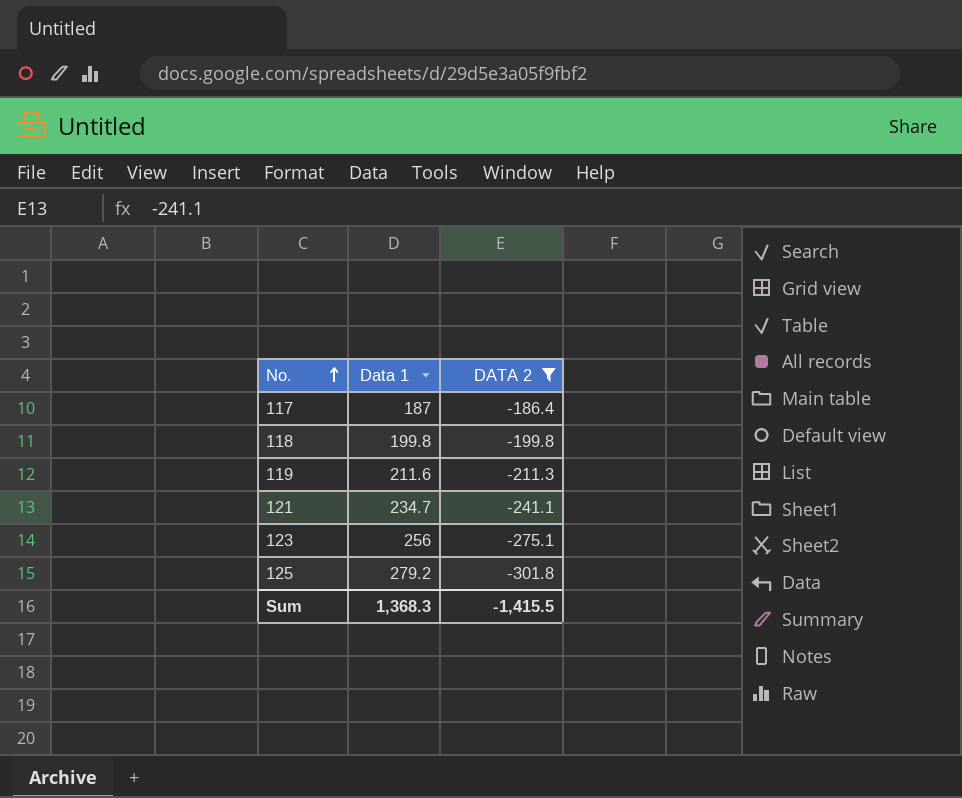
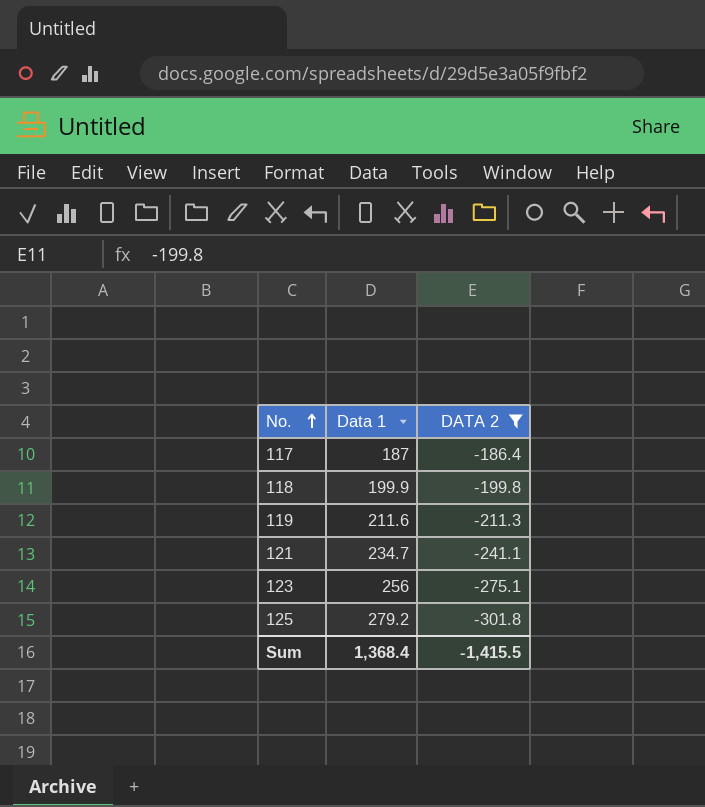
118 | Data 1: 199.8 -> 199.9
Sum | Data 1: 1,368.3 -> 1,368.4

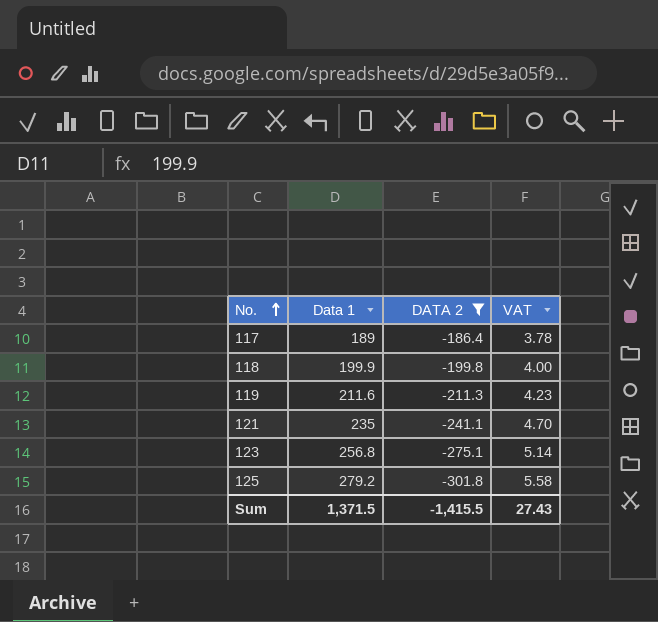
column VAT | formula: none -> [Data 1] * 0.02
117 | Data 1: 187 -> 189
121 | Data 1: 234.7 -> 235
123 | Data 1: 256 -> 256.8
Sum | Data 1: 1,368.4 -> 1,371.5

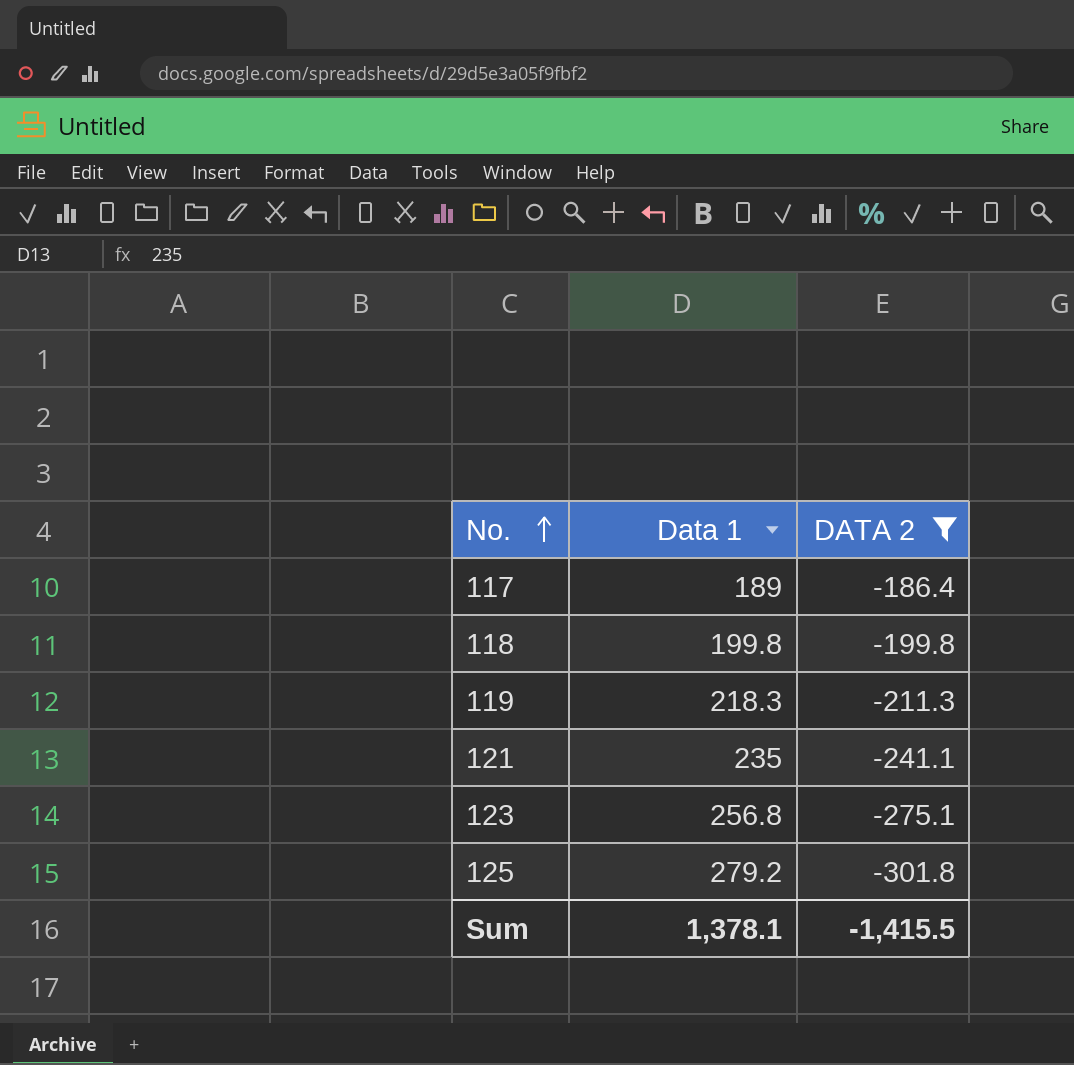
column VAT | formula: [Data 1] * 0.02 -> none
118 | Data 1: 199.9 -> 199.8
119 | Data 1: 211.6 -> 218.3
Sum | Data 1: 1,371.5 -> 1,378.1

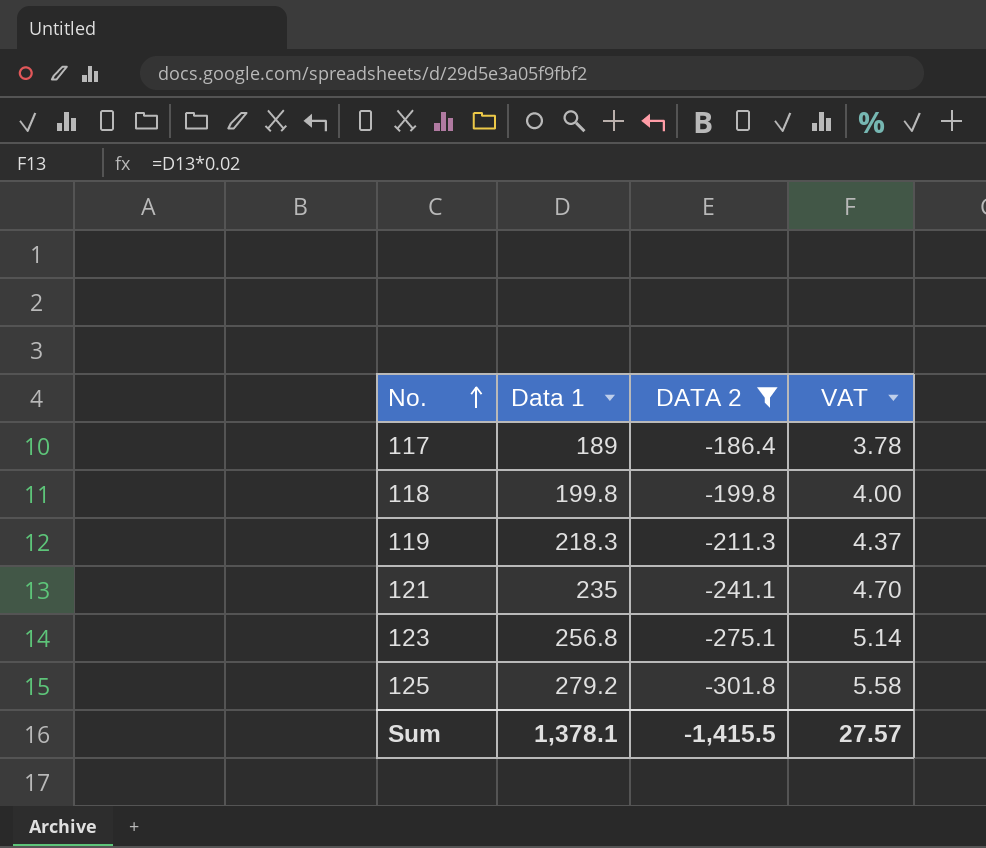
column VAT | formula: none -> [Data 1] * 0.02

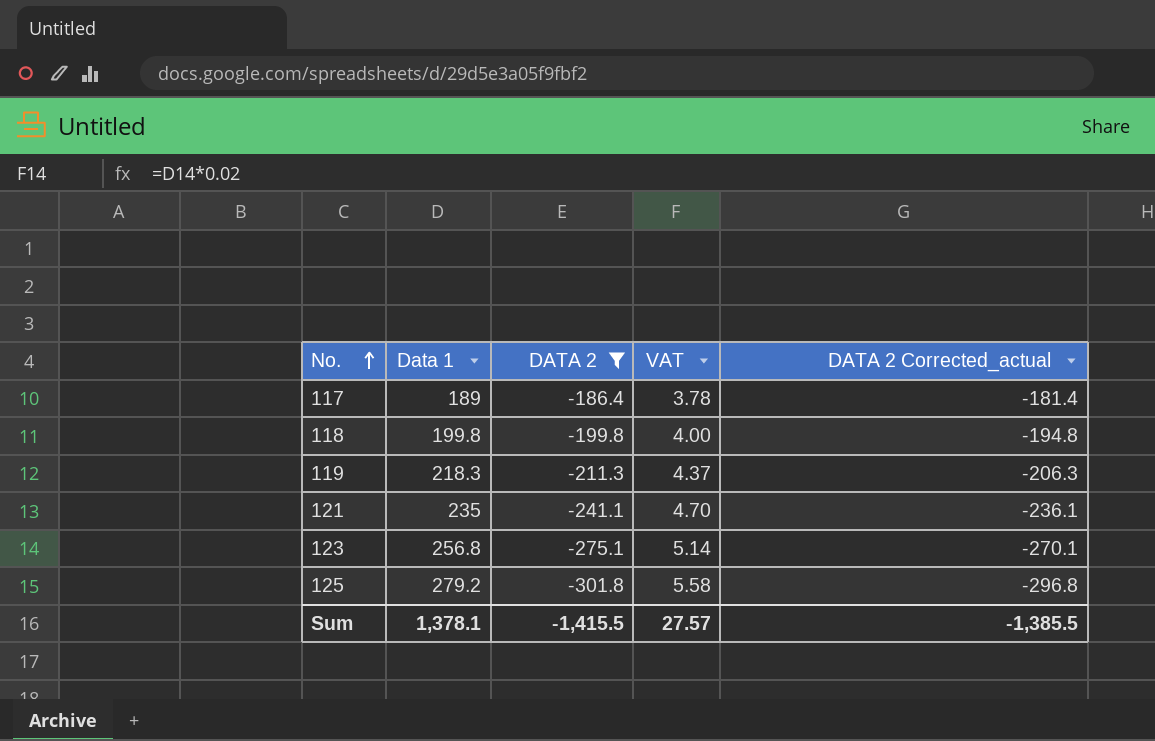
column DATA 2 Corrected_actual | formula: none -> [DATA 2] + 5

